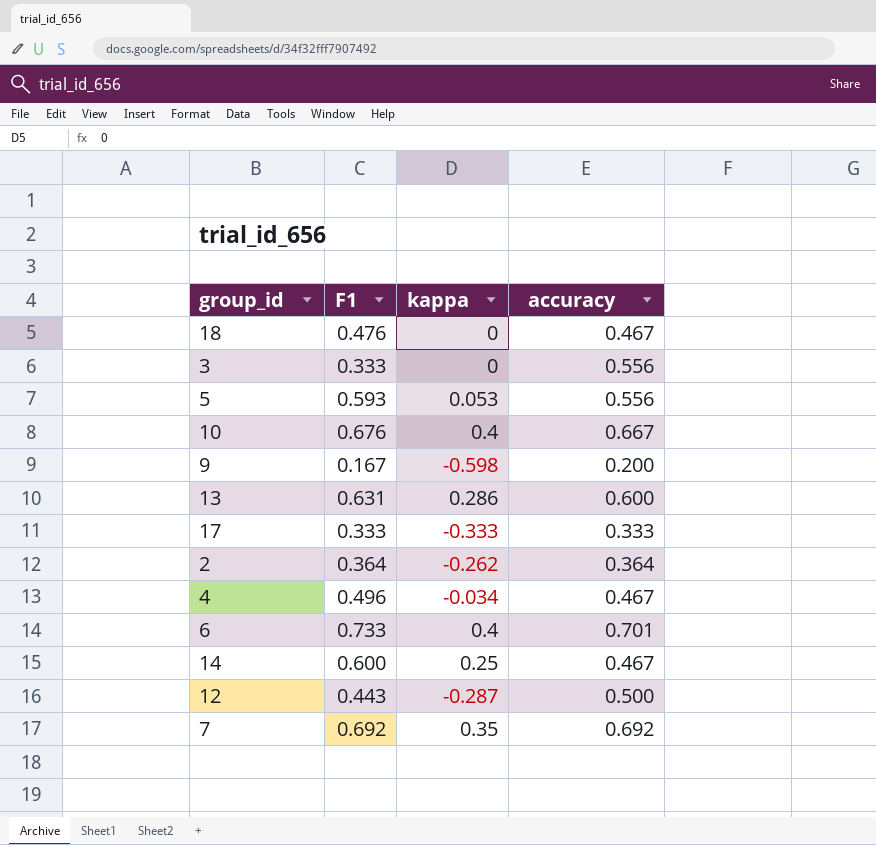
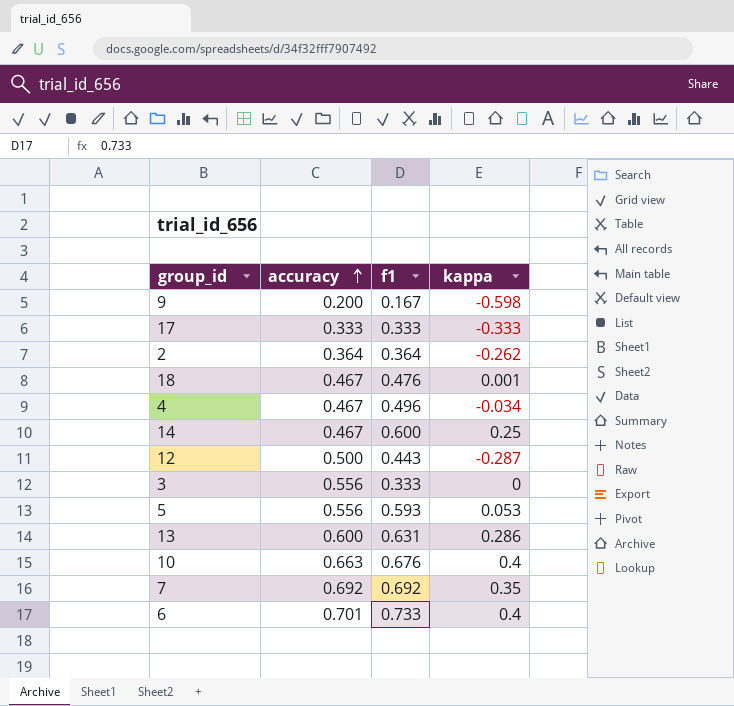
row order: none -> accuracy ascending
column accuracy | position: 4 -> 2
column name: F1 -> f1
18 | kappa: 0 -> 0.001
10 | accuracy: 0.667 -> 0.663

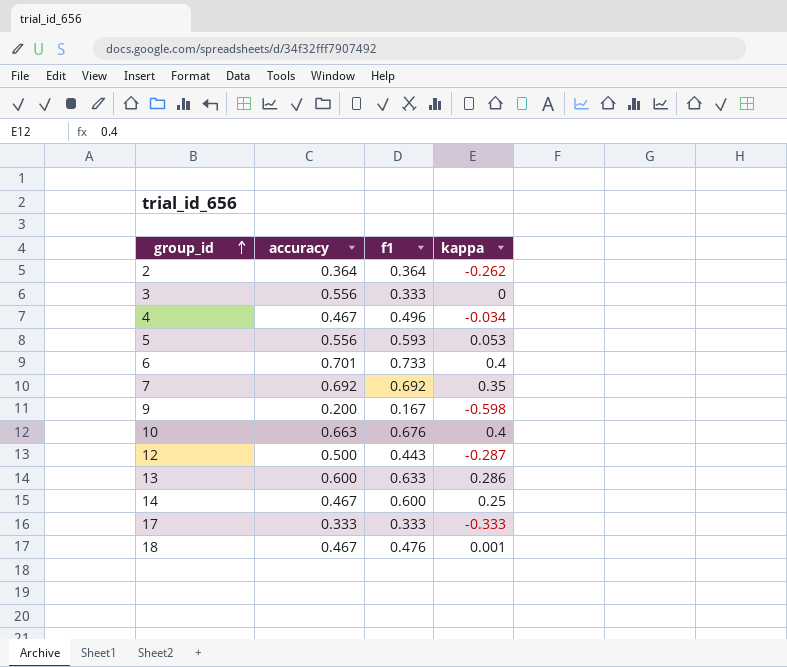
row order: accuracy ascending -> group_id ascending
13 | f1: 0.631 -> 0.633

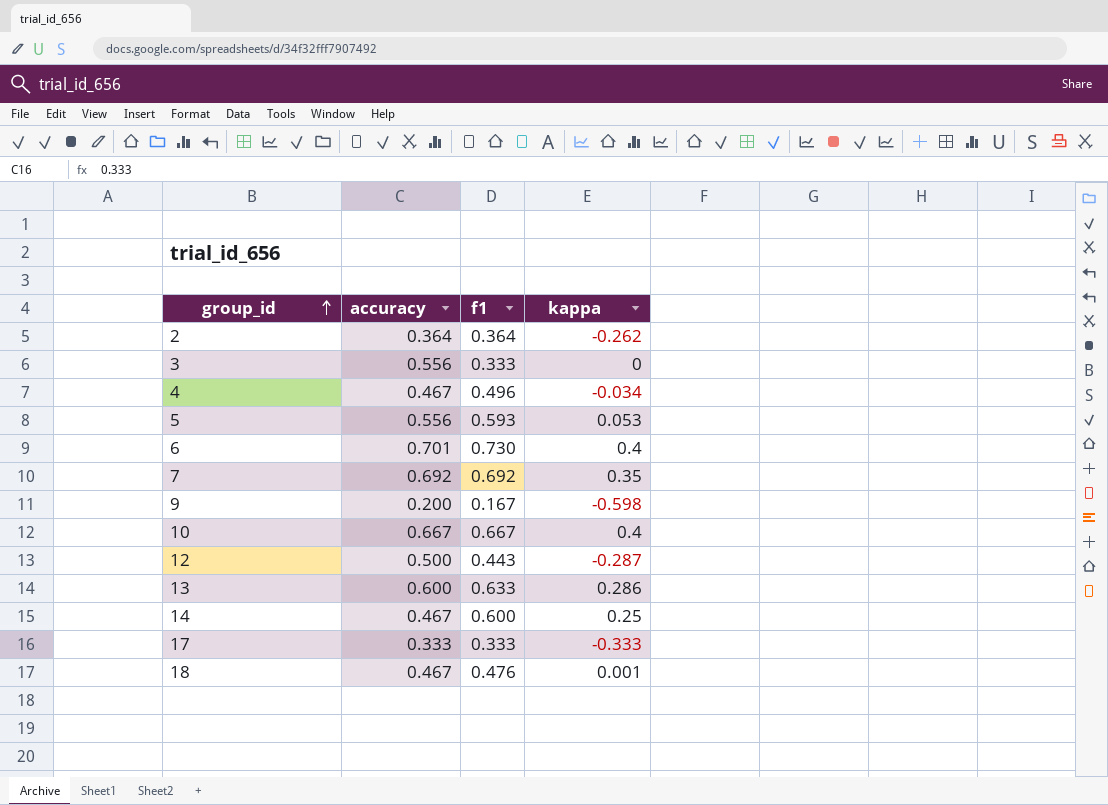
6 | f1: 0.733 -> 0.730
10 | accuracy: 0.663 -> 0.667
10 | f1: 0.676 -> 0.667

